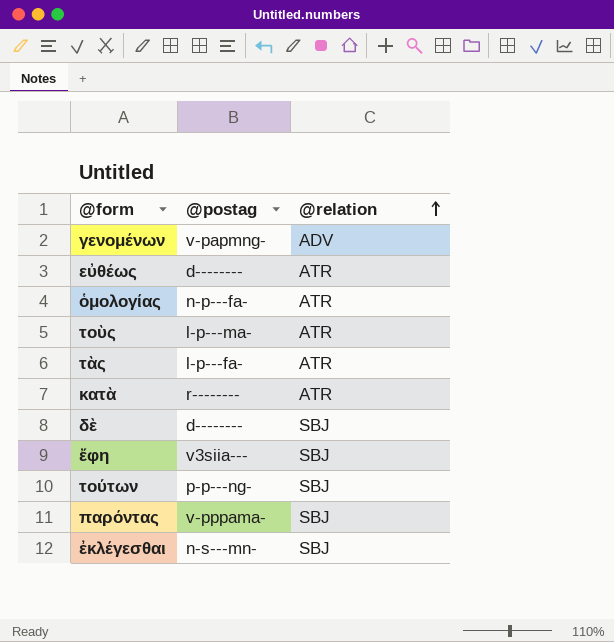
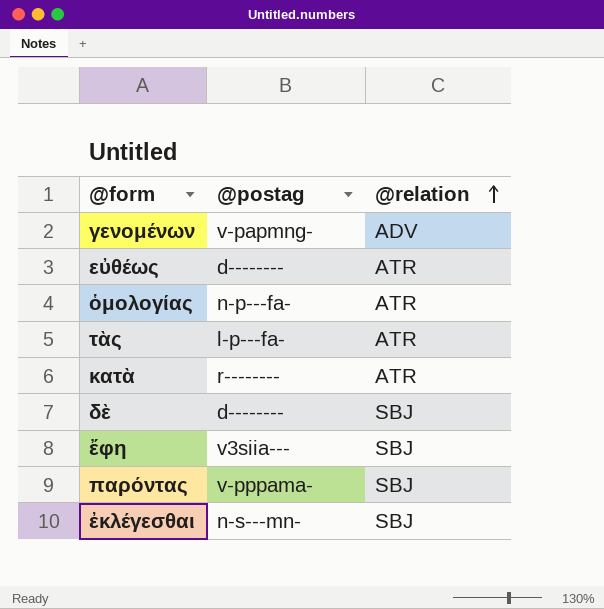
row τοὺς: l-p---ma- | ATR -> none
row τούτων: p-p---ng- | SBJ -> none

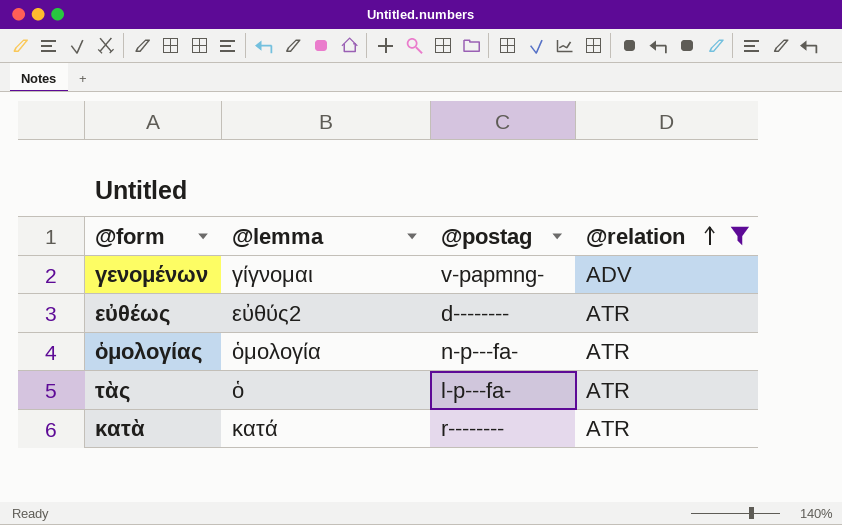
filter: none -> @relation != SBJ
column @lemma | position: none -> 2

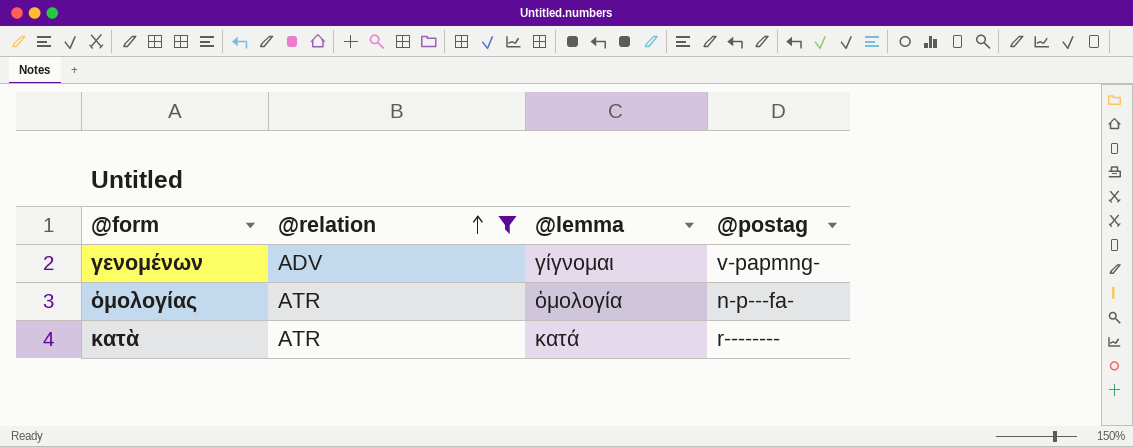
column @relation | position: 4 -> 2
row εὐθέως: εὐθύς2 | d-------- | ATR -> none
row τὰς: ὁ | l-p---fa- | ATR -> none

